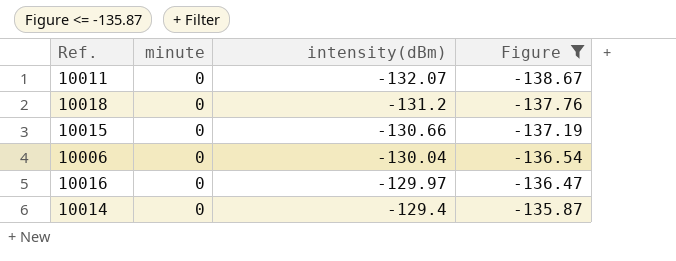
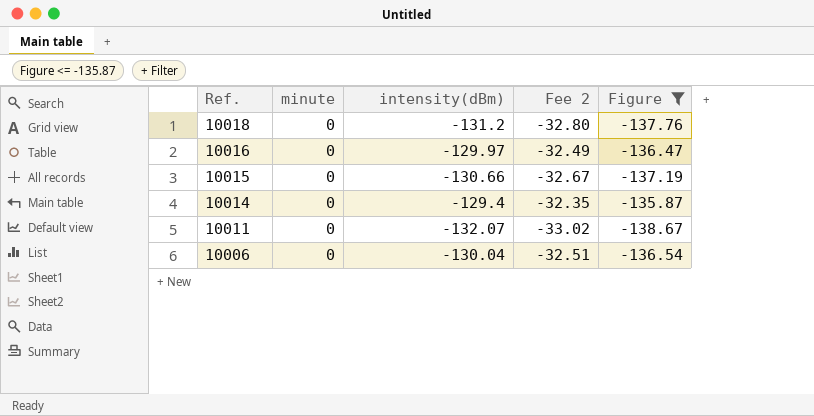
row order: intensity(dBm) ascending -> Ref. descending
column Fee 2 | formula: none -> [intensity(dBm)] * 0.25

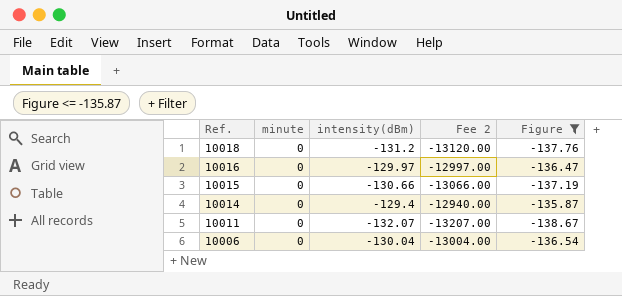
column Fee 2 | formula: [intensity(dBm)] * 0.25 -> [intensity(dBm)] * 100

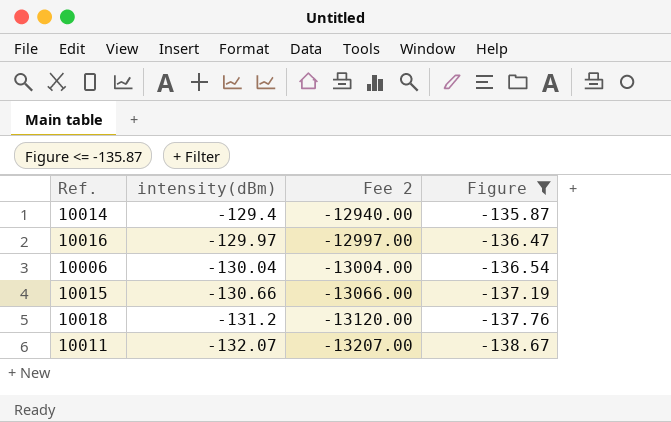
row order: Ref. descending -> intensity(dBm) descending
column minute | position: 2 -> none

